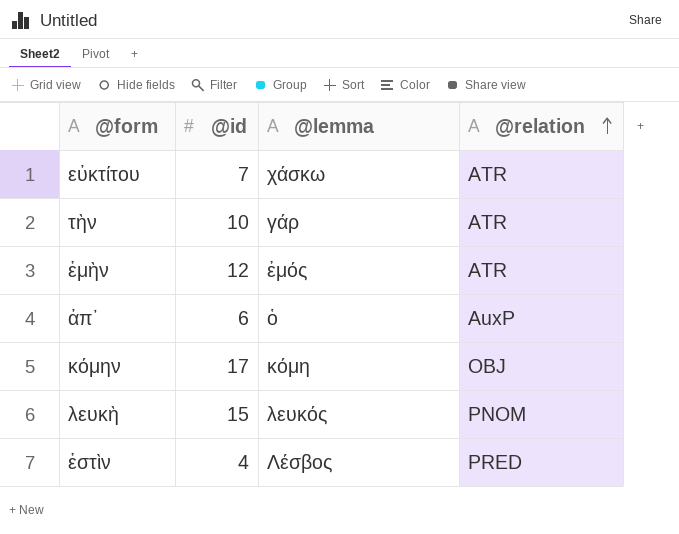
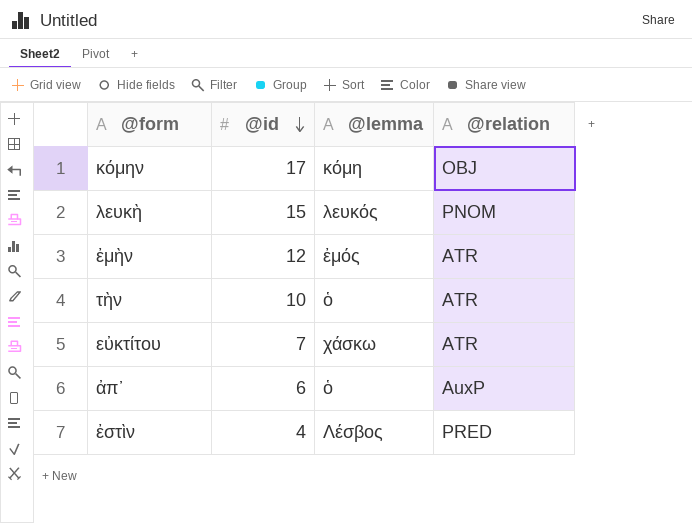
row order: @relation ascending -> @id descending
τὴν | @lemma: γάρ -> ὁ

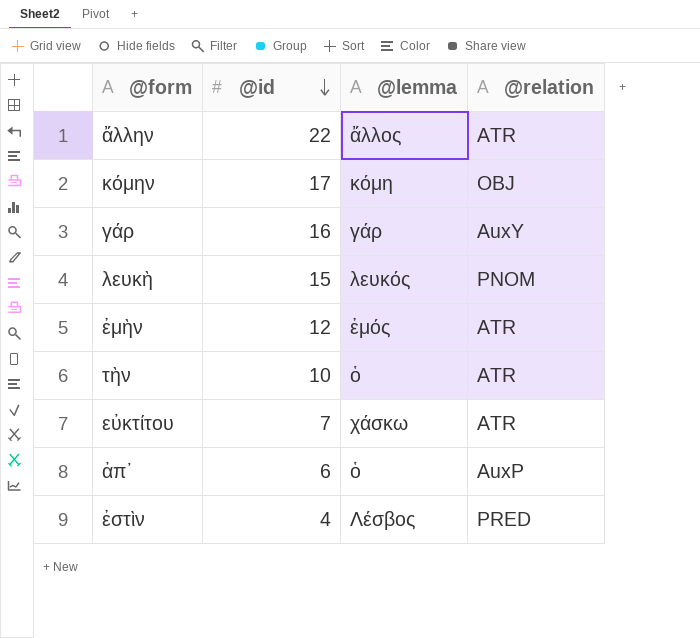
row ἄλλην: none -> 22 | ἄλλος | ATR
row γάρ: none -> 16 | γάρ | AuxY

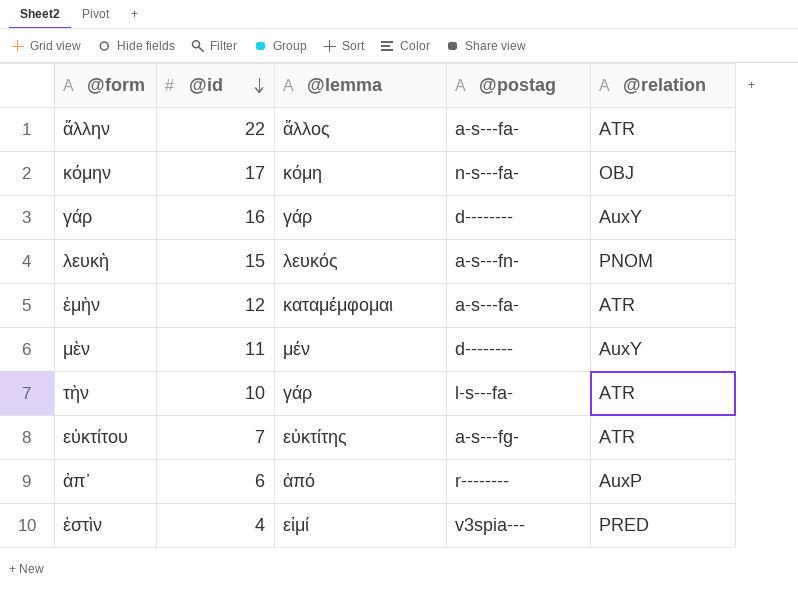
column @postag | position: none -> 4
ἐμὴν | @lemma: ἐμός -> καταμέμφομαι
row μὲν: none -> 11 | μέν | d-------- | AuxY
τὴν | @lemma: ὁ -> γάρ
εὐκτίτου | @lemma: χάσκω -> εὐκτίτης
ἀπ᾽ | @lemma: ὁ -> ἀπό
ἐστὶν | @lemma: Λέσβος -> εἰμί

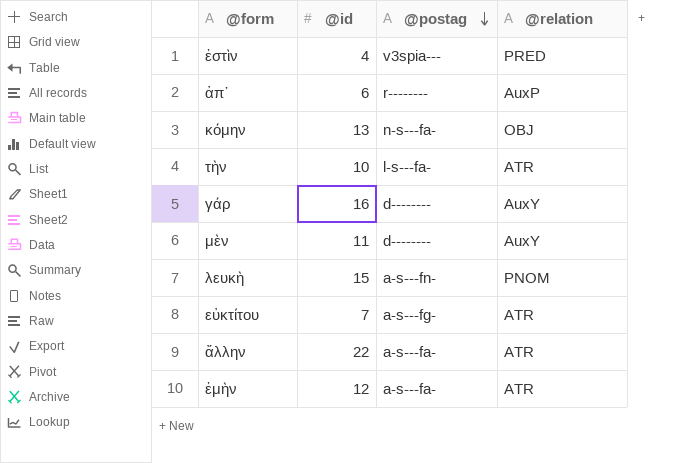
row order: @id descending -> @postag descending
column @lemma | position: 3 -> none
κόμην | @id: 17 -> 13

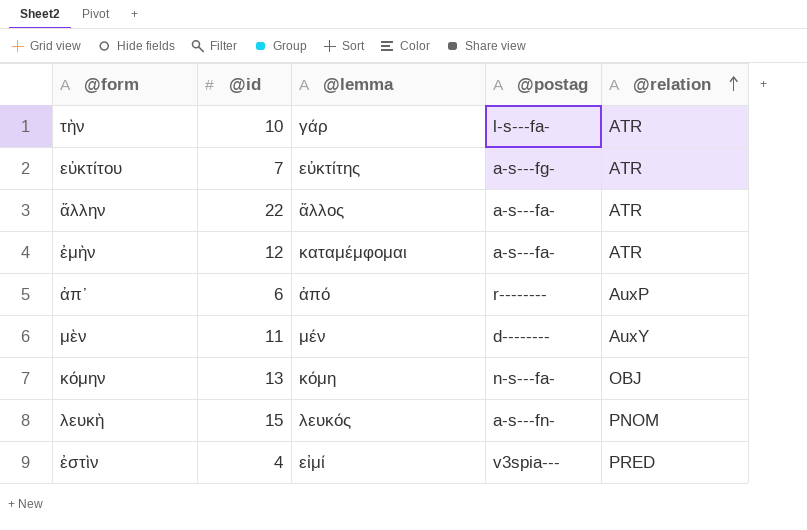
row order: @postag descending -> @relation ascending
column @lemma | position: none -> 3
row γάρ: 16 | d-------- | AuxY -> none

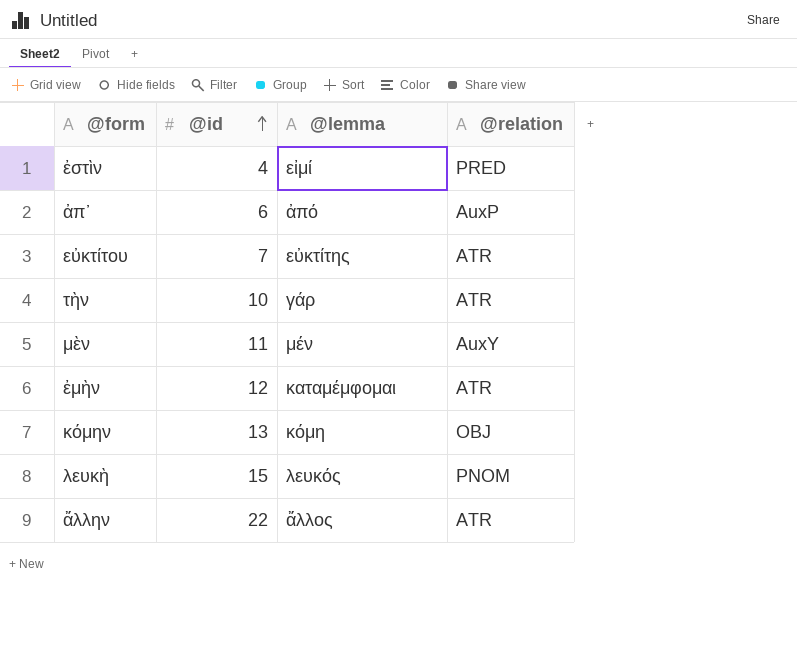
row order: @relation ascending -> @id ascending
column @postag | position: 4 -> none

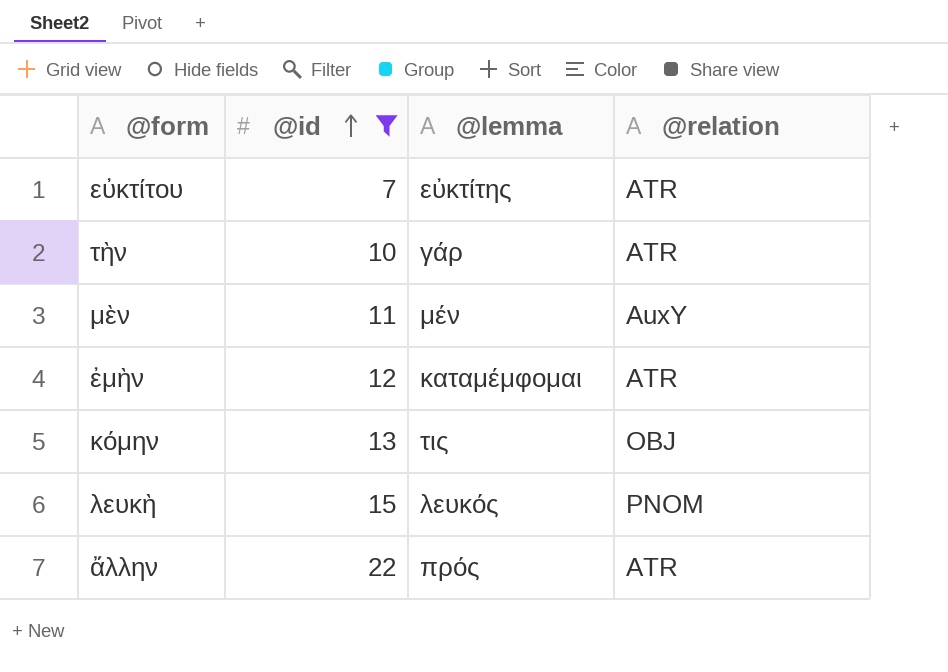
filter: none -> @id >= 7
κόμην | @lemma: κόμη -> τις
ἄλλην | @lemma: ἄλλος -> πρός

